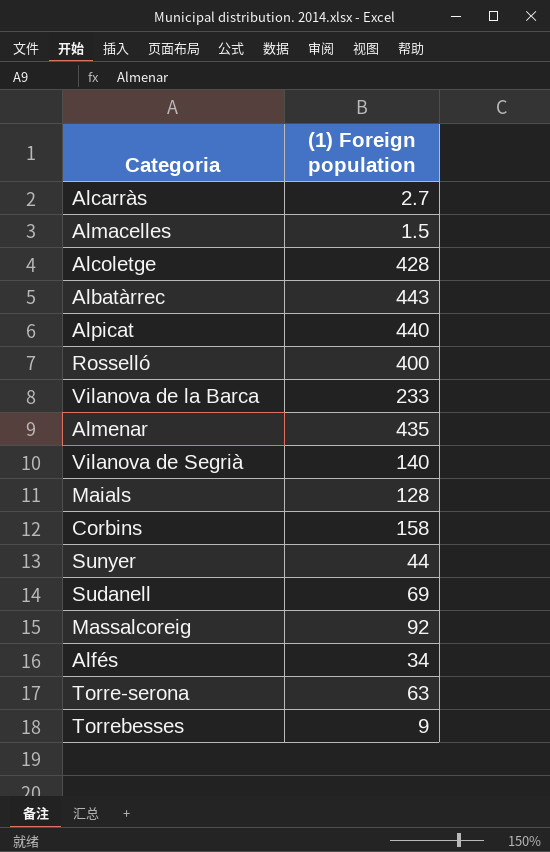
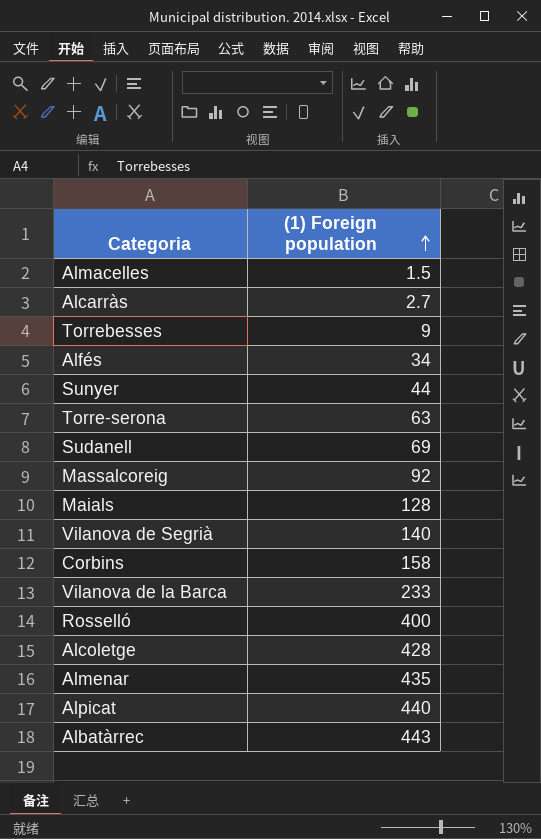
row order: none -> (1) Foreign population ascending

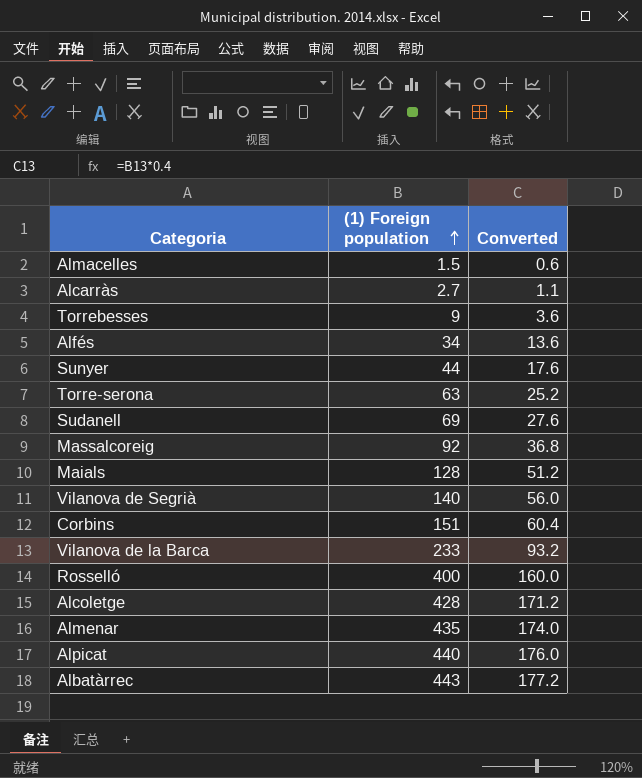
column Converted | formula: none -> [(1) Foreign population] * 0.4
Corbins | (1) Foreign population: 158 -> 151

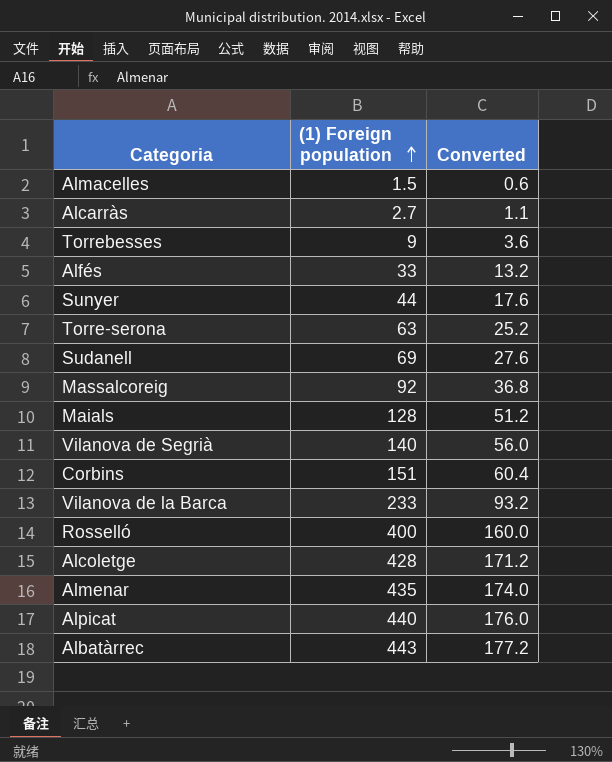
Alfés | (1) Foreign population: 34 -> 33
Alfés | Converted: 13.6 -> 13.2

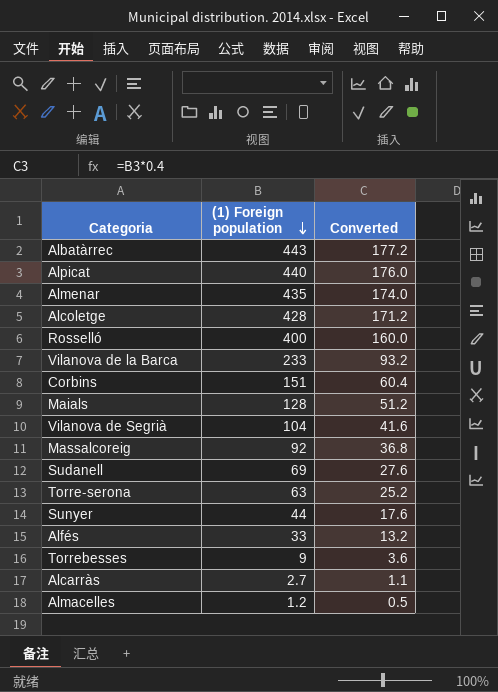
row order: (1) Foreign population ascending -> (1) Foreign population descending
Vilanova de Segrià | (1) Foreign population: 140 -> 104
Vilanova de Segrià | Converted: 56.0 -> 41.6
Almacelles | (1) Foreign population: 1.5 -> 1.2
Almacelles | Converted: 0.6 -> 0.5

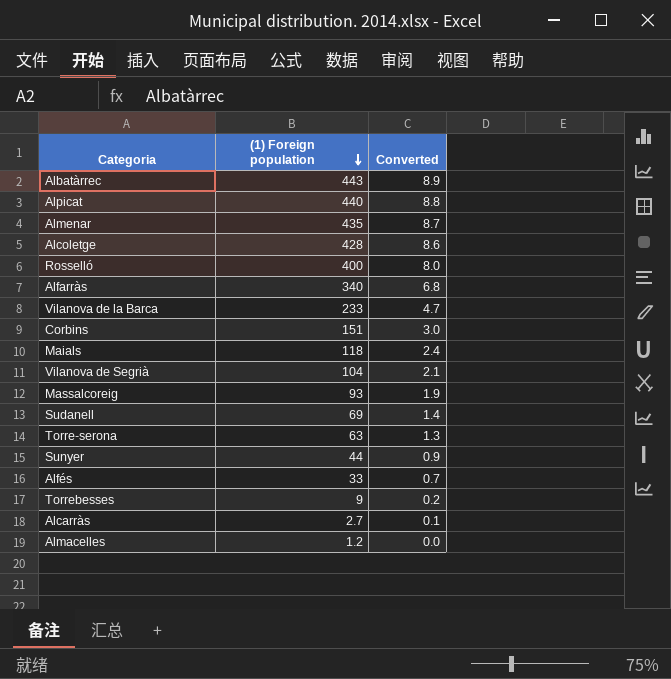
column Converted | formula: [(1) Foreign population] * 0.4 -> [(1) Foreign population] * 0.02
row Alfarràs: none -> 340 | 6.8
Maials | (1) Foreign population: 128 -> 118
Massalcoreig | (1) Foreign population: 92 -> 93

